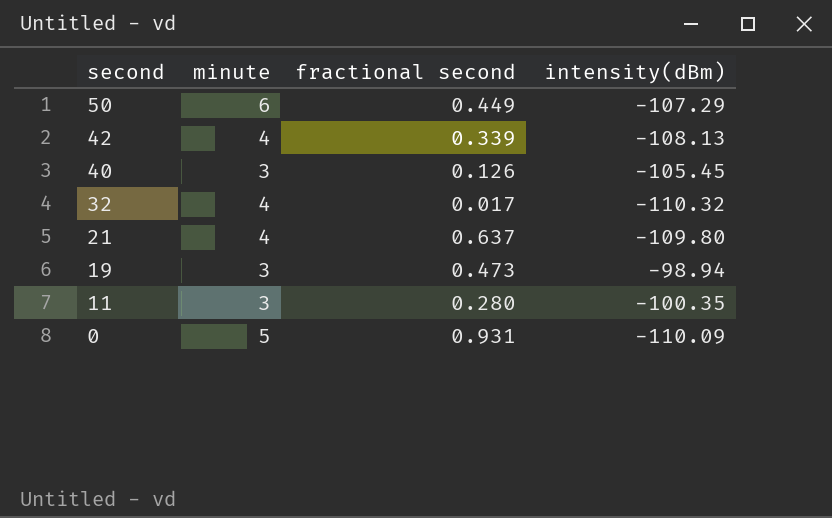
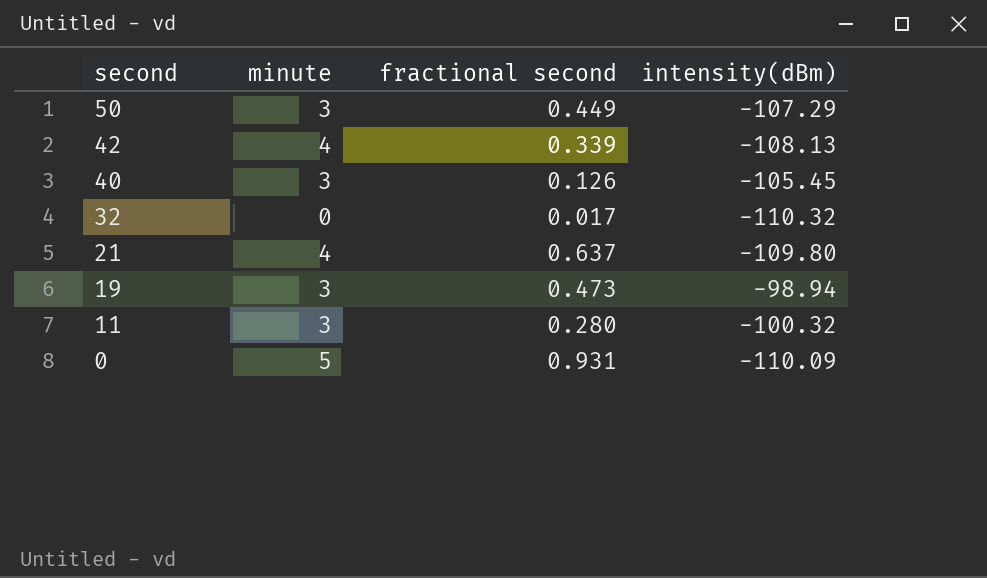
50 | minute: 6 -> 3
32 | minute: 4 -> 0
11 | intensity(dBm): -100.35 -> -100.32

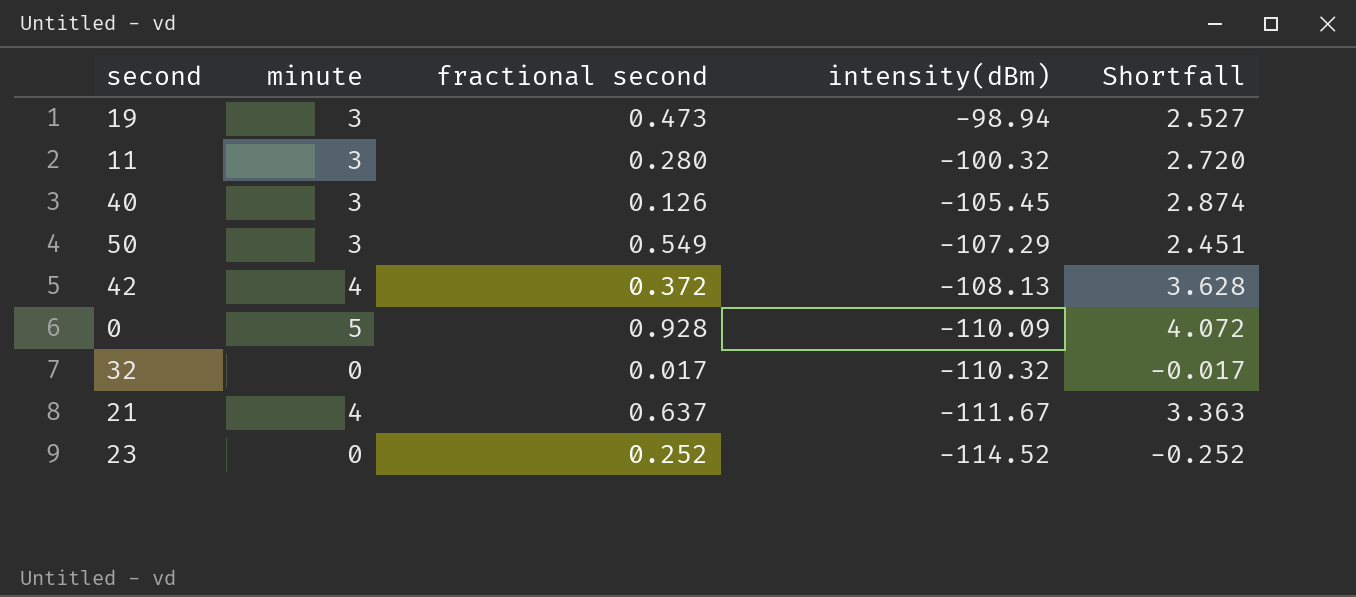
row order: second descending -> intensity(dBm) descending
column Shortfall | formula: none -> [minute] - [fractional second]
50 | fractional second: 0.449 -> 0.549
42 | fractional second: 0.339 -> 0.372
0 | fractional second: 0.931 -> 0.928
21 | intensity(dBm): -109.80 -> -111.67
row 23: none -> 0 | 0.252 | -114.52 | -0.252

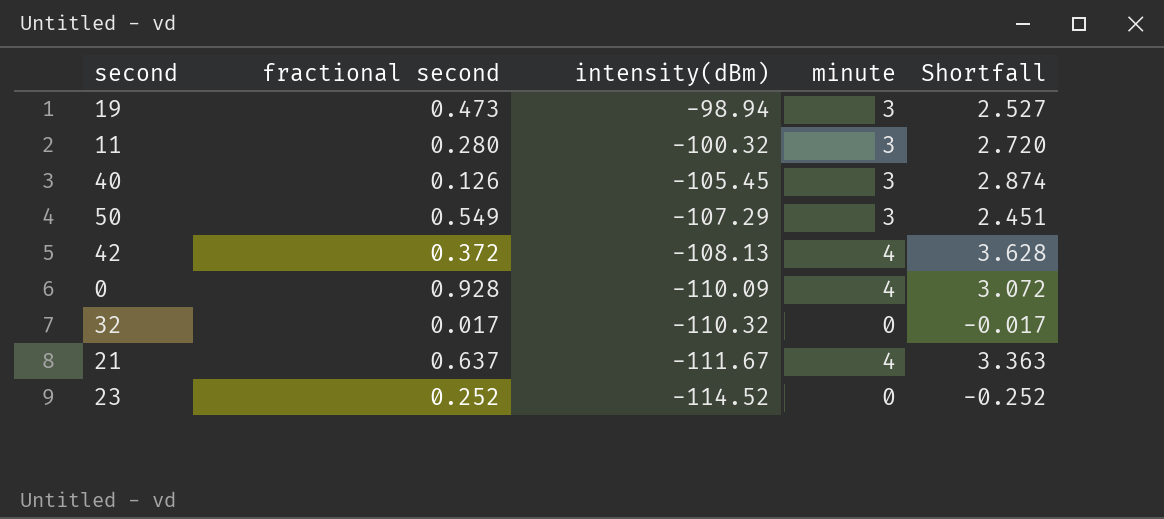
column minute | position: 2 -> 4
0 | minute: 5 -> 4
0 | Shortfall: 4.072 -> 3.072

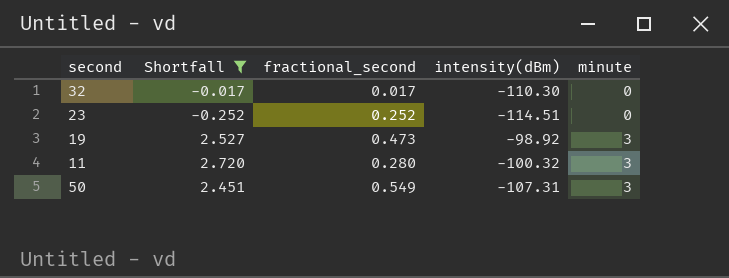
filter: none -> Shortfall <= 2.720
row order: intensity(dBm) descending -> minute ascending
column Shortfall | position: 5 -> 2
column name: fractional second -> fractional_second
32 | intensity(dBm): -110.32 -> -110.30
23 | intensity(dBm): -114.52 -> -114.51
19 | intensity(dBm): -98.94 -> -98.92
50 | intensity(dBm): -107.29 -> -107.31

